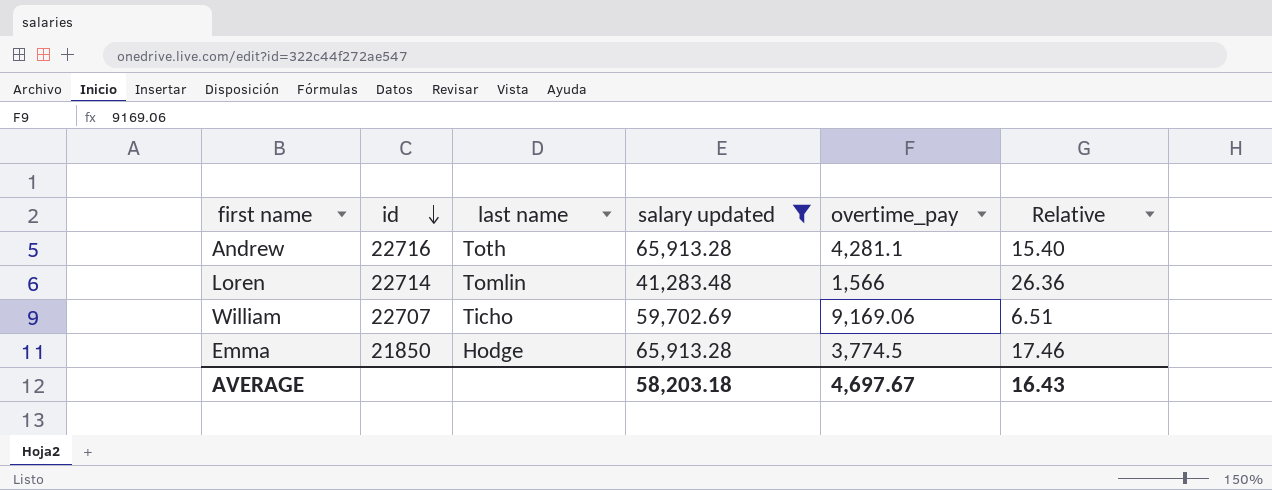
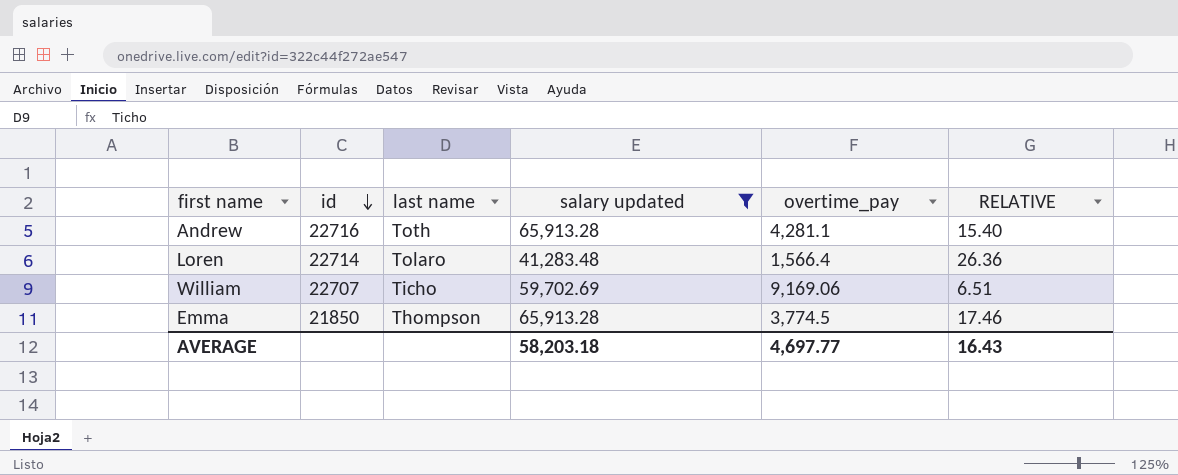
column name: Relative -> RELATIVE
Loren | last name: Tomlin -> Tolaro
Loren | overtime_pay: 1,566 -> 1,566.4
Emma | last name: Hodge -> Thompson
AVERAGE | overtime_pay: 4,697.67 -> 4,697.77

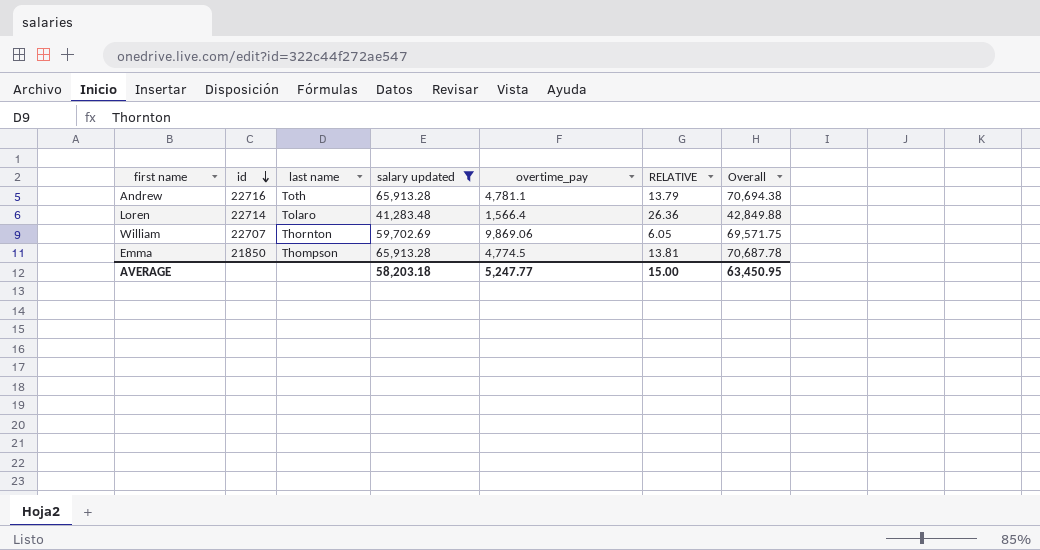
column Overall | formula: none -> [salary updated] + [overtime_pay]
Andrew | overtime_pay: 4,281.1 -> 4,781.1
Andrew | RELATIVE: 15.40 -> 13.79
William | last name: Ticho -> Thornton
William | overtime_pay: 9,169.06 -> 9,869.06
William | RELATIVE: 6.51 -> 6.05
Emma | overtime_pay: 3,774.5 -> 4,774.5
Emma | RELATIVE: 17.46 -> 13.81
AVERAGE | overtime_pay: 4,697.77 -> 5,247.77
AVERAGE | RELATIVE: 16.43 -> 15.00

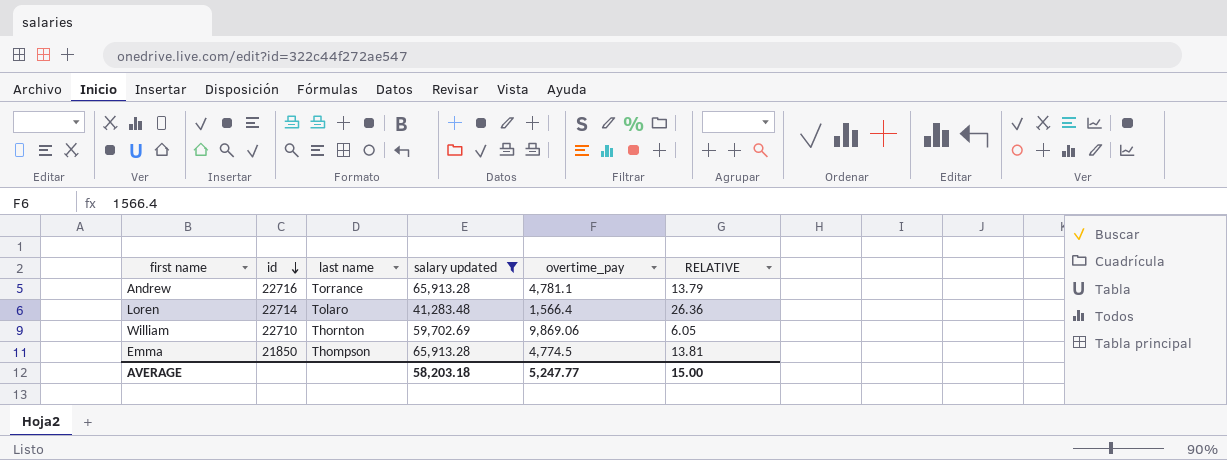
column Overall | formula: [salary updated] + [overtime_pay] -> none
Andrew | last name: Toth -> Torrance
William | id: 22707 -> 22710

